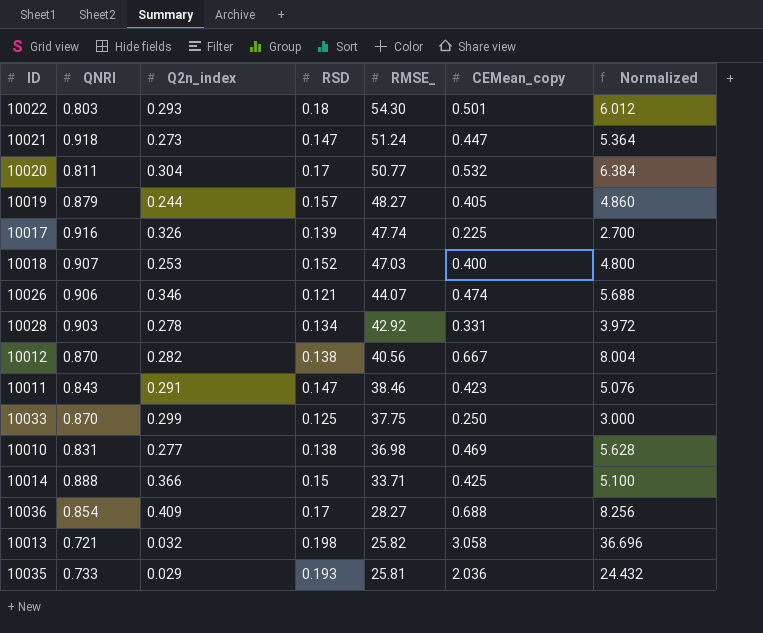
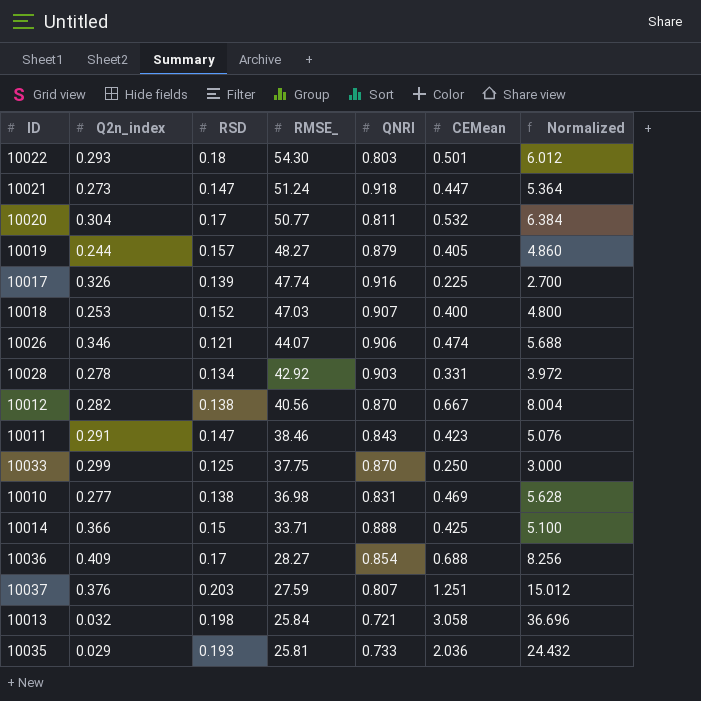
column QNRI | position: 2 -> 5
column name: CEMean_copy -> CEMean
row 10037: none -> 0.376 | 0.203 | 27.59 | 0.807 | 1.251 | 15.012
10013 | RMSE_: 25.82 -> 25.84

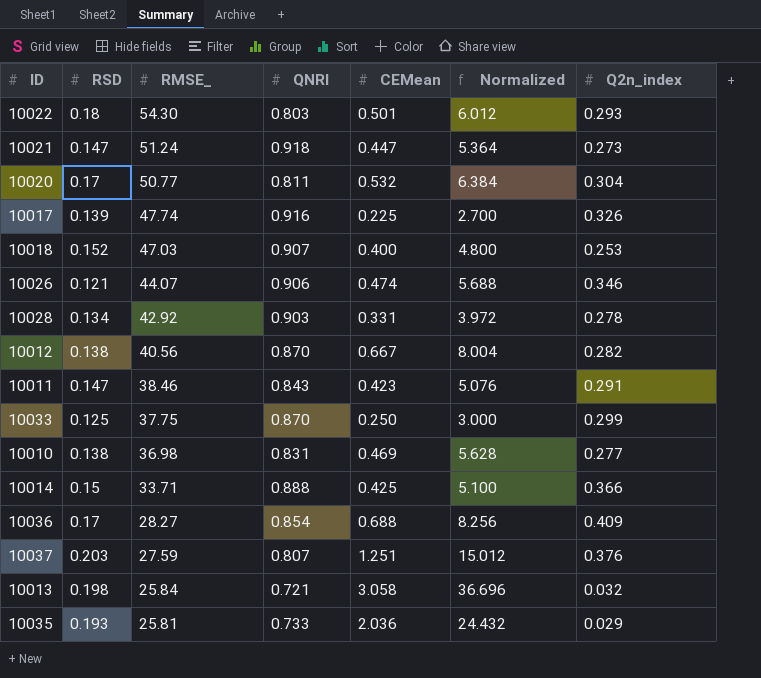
column Q2n_index | position: 2 -> 7
row 10019: 0.244 | 0.157 | 48.27 | 0.879 | 0.405 | 4.860 -> none

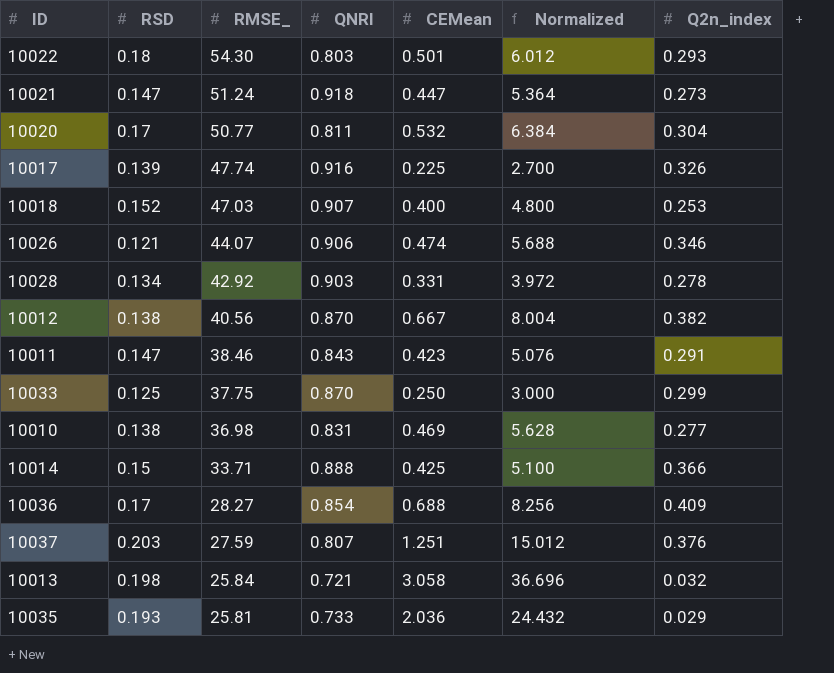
10012 | Q2n_index: 0.282 -> 0.382

